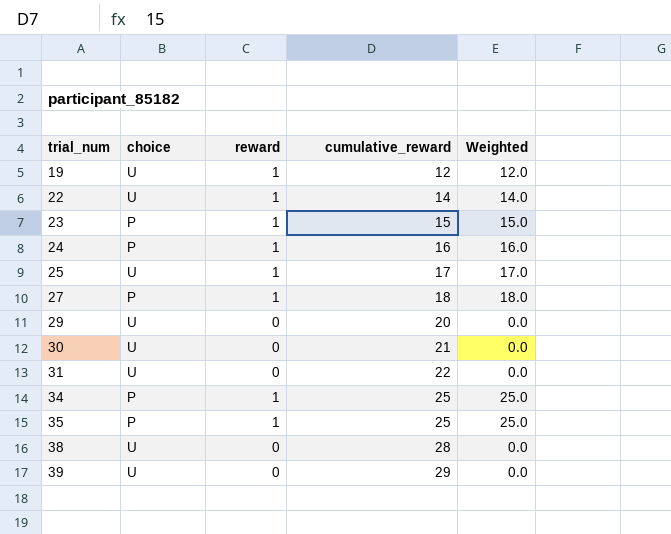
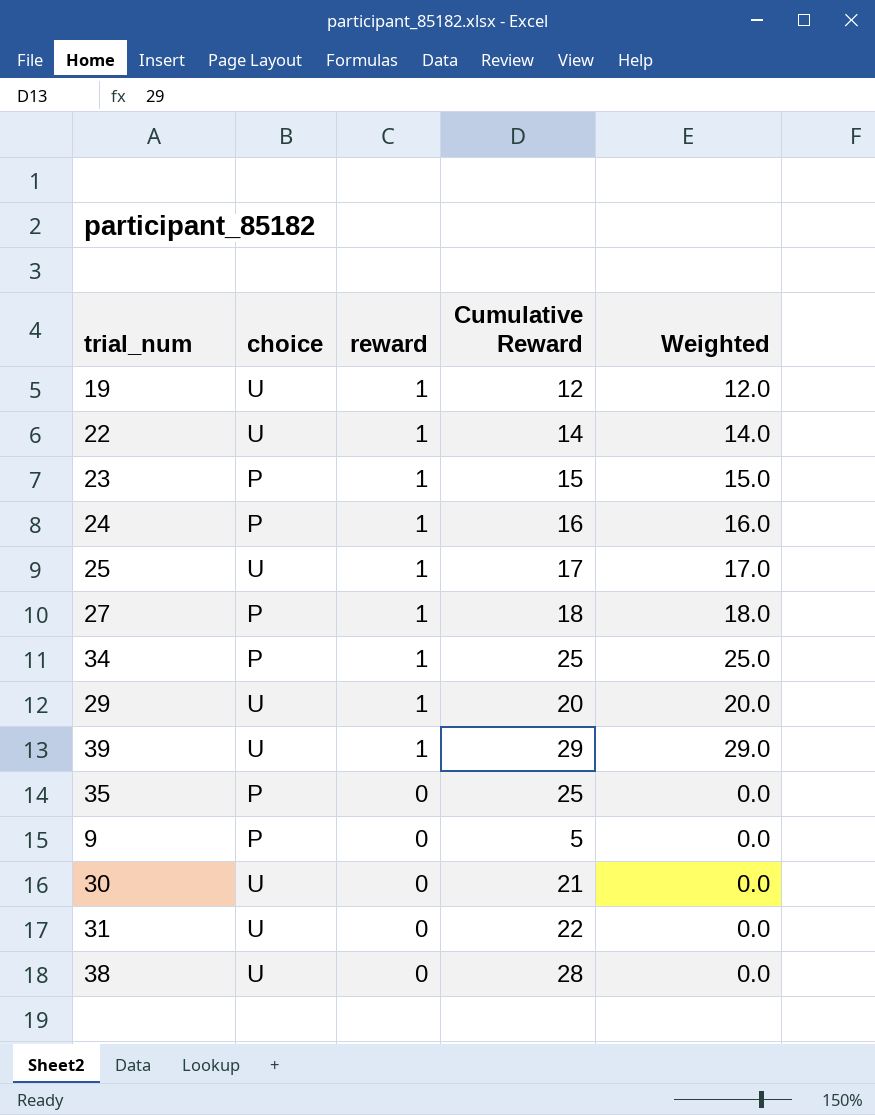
row order: trial_num ascending -> reward descending
column name: cumulative_reward -> Cumulative Reward
29 | reward: 0 -> 1
29 | Weighted: 0.0 -> 20.0
39 | reward: 0 -> 1
39 | Weighted: 0.0 -> 29.0
35 | reward: 1 -> 0
35 | Weighted: 25.0 -> 0.0
row 9: none -> P | 0 | 5 | 0.0

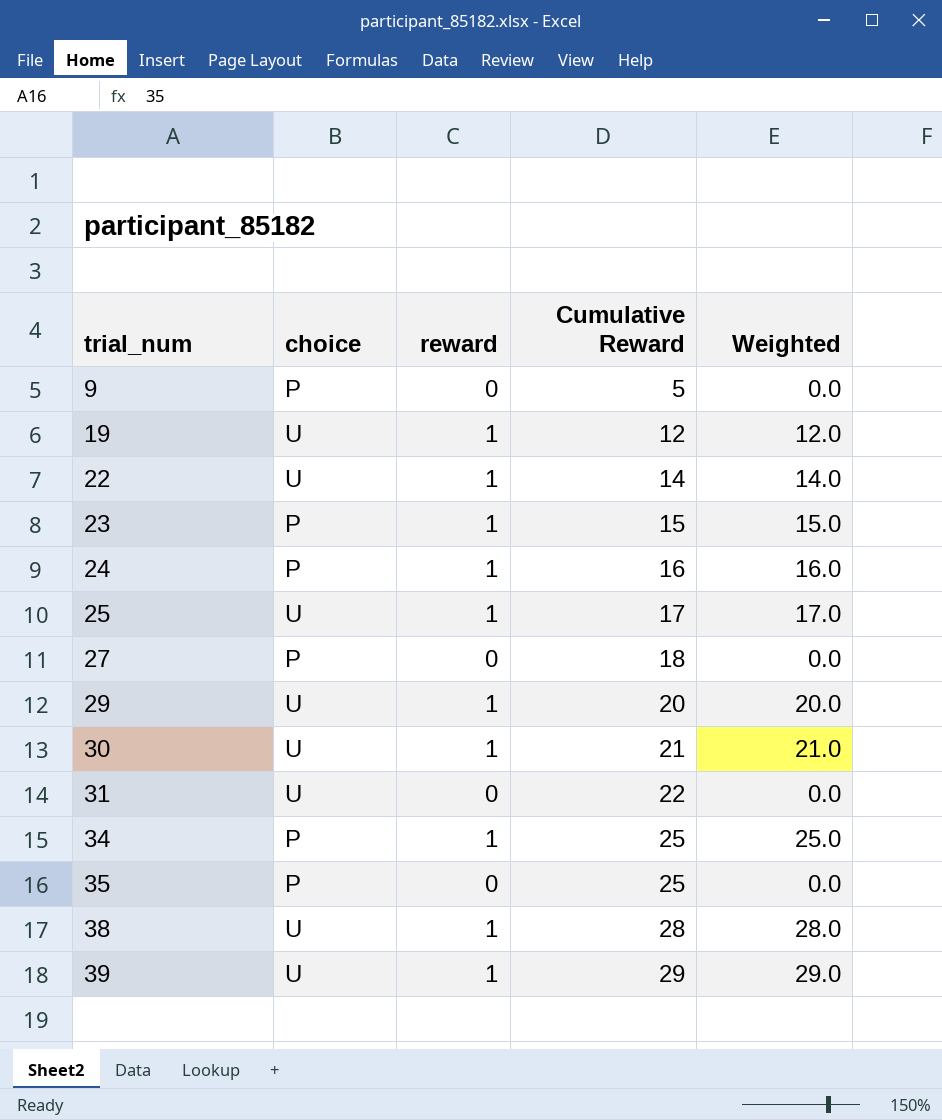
row order: reward descending -> trial_num ascending
27 | reward: 1 -> 0
27 | Weighted: 18.0 -> 0.0
30 | reward: 0 -> 1
30 | Weighted: 0.0 -> 21.0
38 | reward: 0 -> 1
38 | Weighted: 0.0 -> 28.0

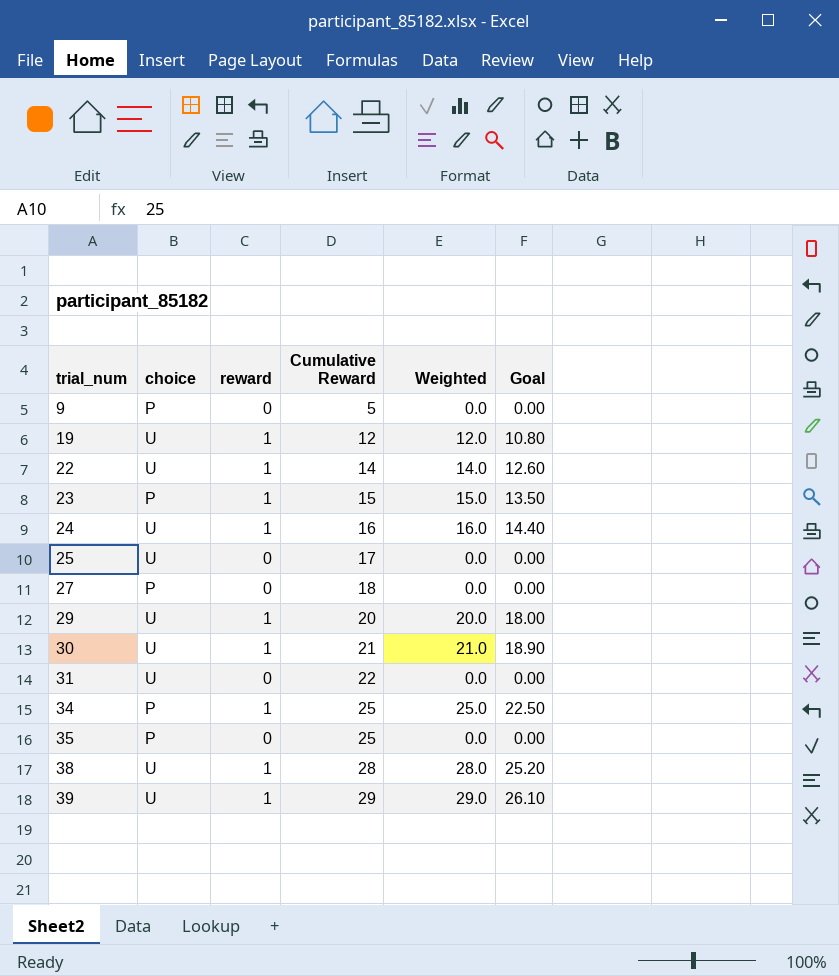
column Goal | formula: none -> [Weighted] * 0.9
24 | choice: P -> U
25 | reward: 1 -> 0
25 | Weighted: 17.0 -> 0.0

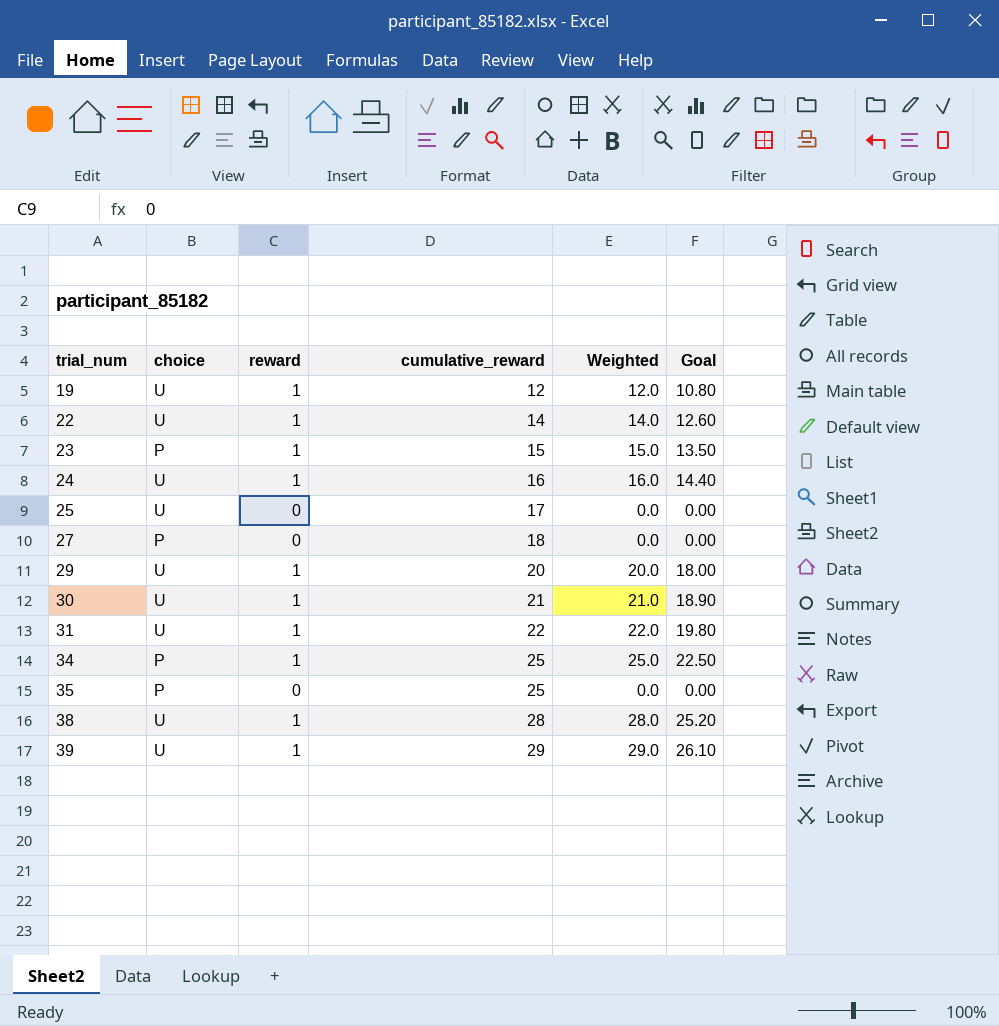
column name: Cumulative Reward -> cumulative_reward
row 9: P | 0 | 5 | 0.0 | 0.00 -> none
31 | reward: 0 -> 1
31 | Weighted: 0.0 -> 22.0
31 | Goal: 0.00 -> 19.80

